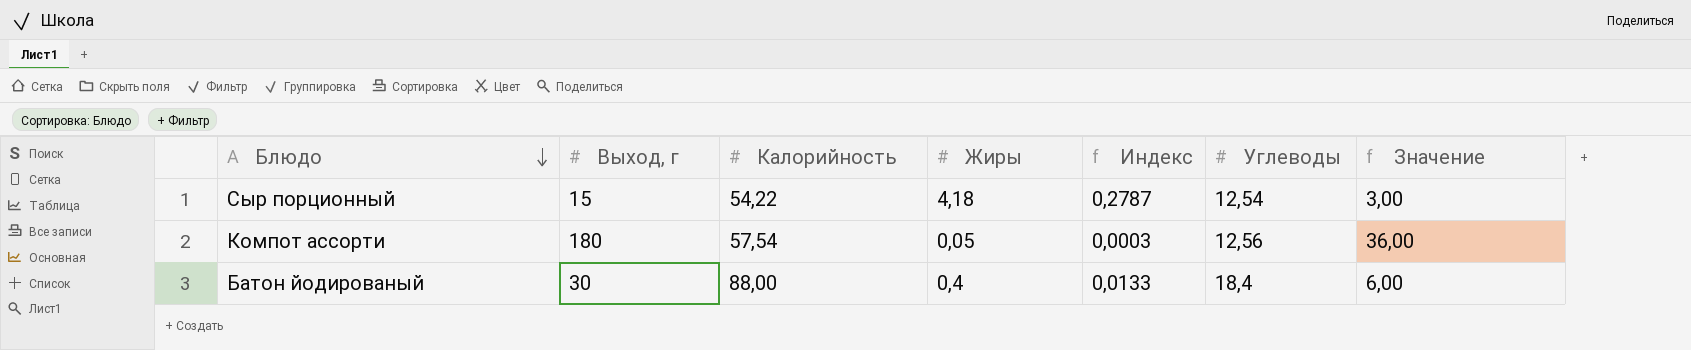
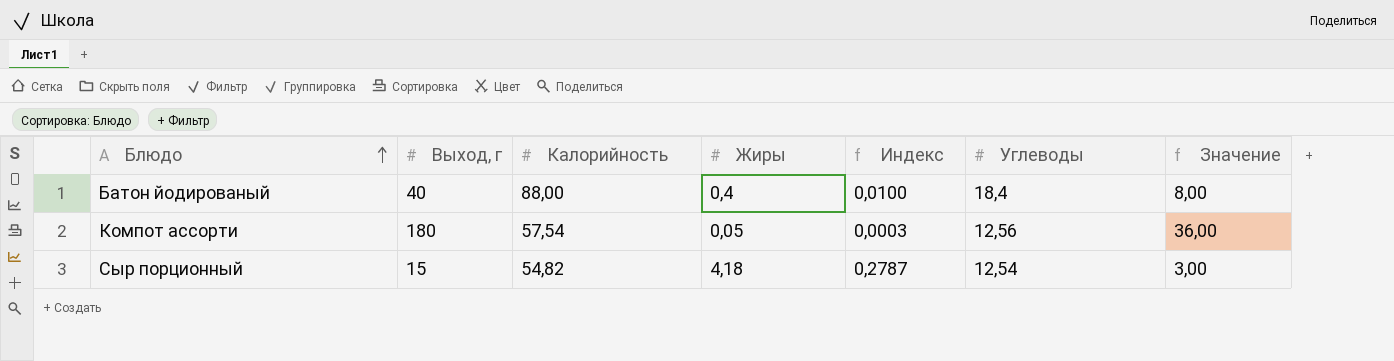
row order: Блюдо descending -> Блюдо ascending
Батон йодированый | Выход, г: 30 -> 40
Батон йодированый | Индекс: 0,0133 -> 0,0100
Батон йодированый | Значение: 6,00 -> 8,00
Сыр порционный | Калорийность: 54,22 -> 54,82

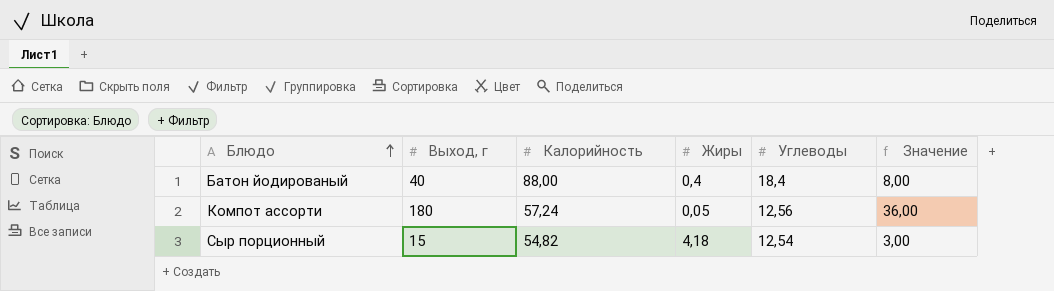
column Индекс | formula: [Жиры] / [Выход, г] -> none
Компот ассорти | Калорийность: 57,54 -> 57,24

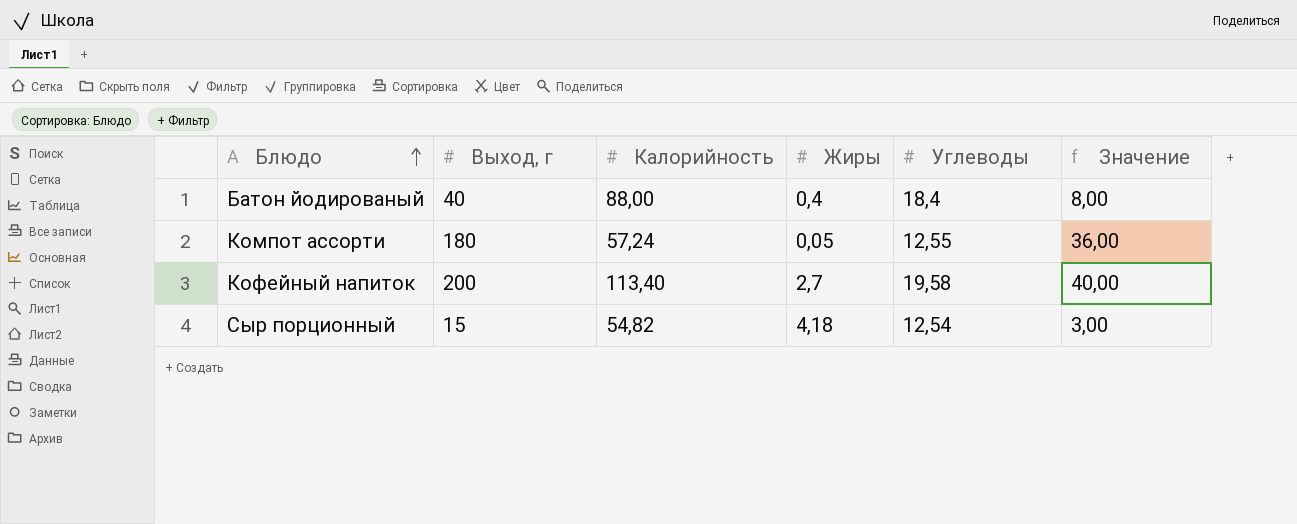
Компот ассорти | Углеводы: 12,56 -> 12,55
row Кофейный напиток: none -> 200 | 113,40 | 2,7 | 19,58 | 40,00

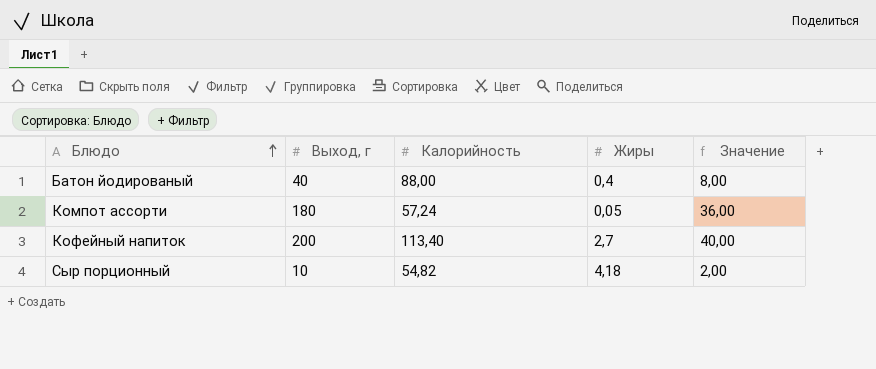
column Углеводы | position: 5 -> none
Сыр порционный | Выход, г: 15 -> 10
Сыр порционный | Значение: 3,00 -> 2,00

